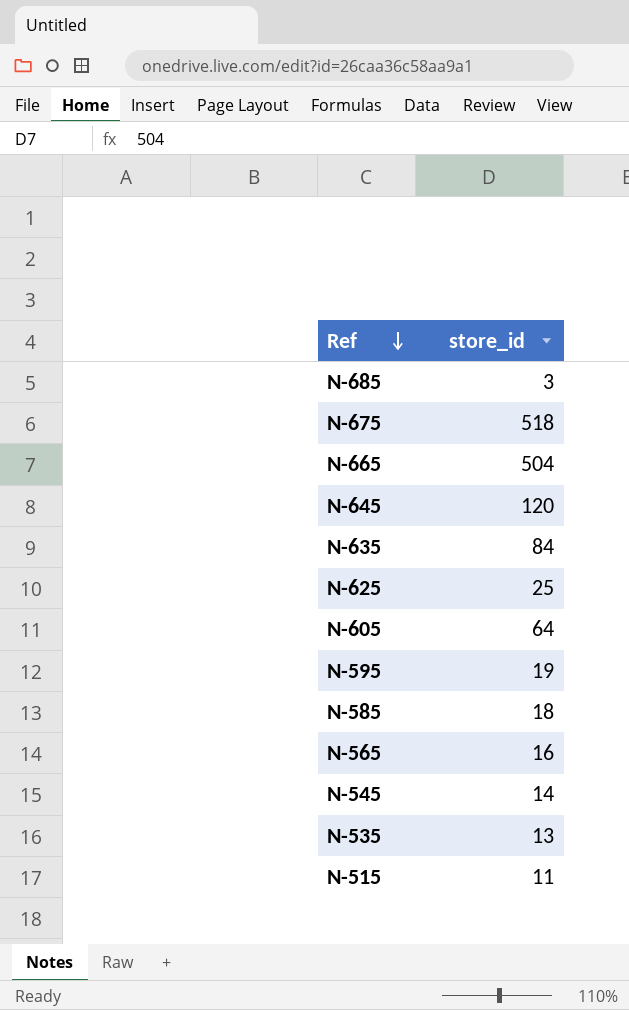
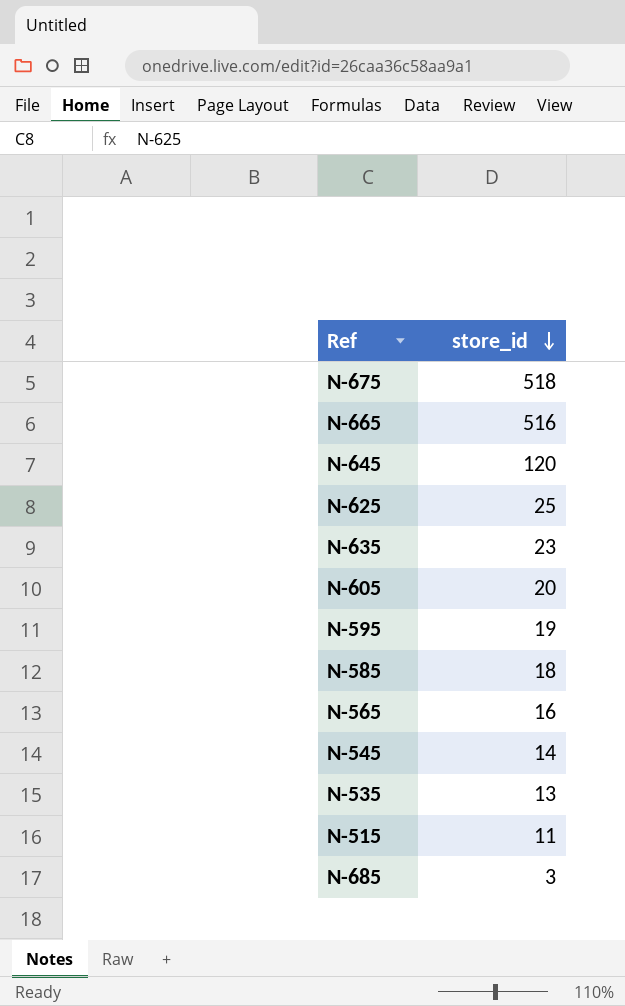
row order: Ref descending -> store_id descending
N-665 | store_id: 504 -> 516
N-635 | store_id: 84 -> 23
N-605 | store_id: 64 -> 20

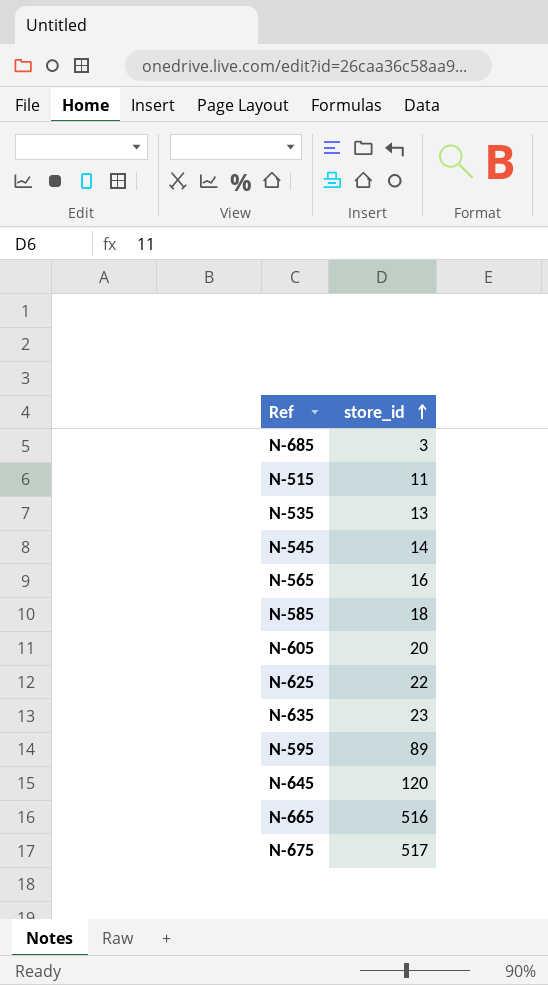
row order: store_id descending -> store_id ascending
N-625 | store_id: 25 -> 22
N-595 | store_id: 19 -> 89
N-675 | store_id: 518 -> 517

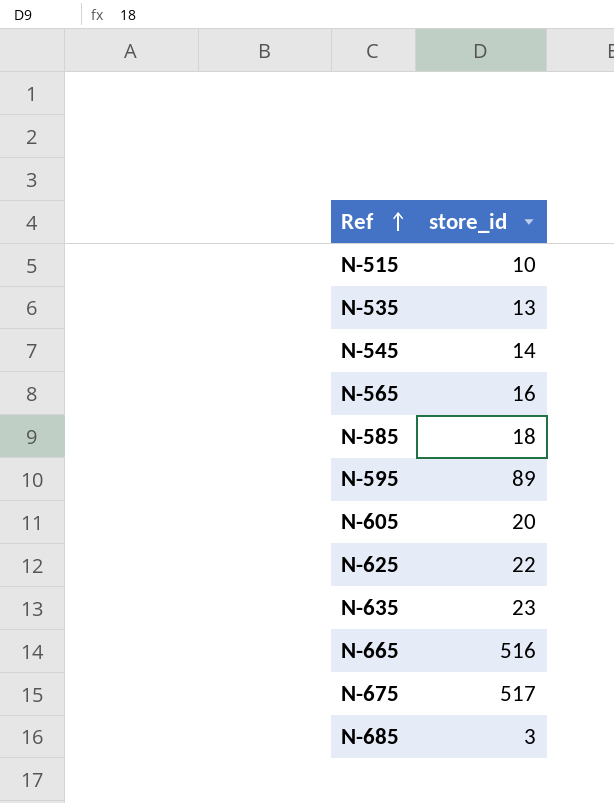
row order: store_id ascending -> Ref ascending
row N-645: 120 -> none
N-515 | store_id: 11 -> 10

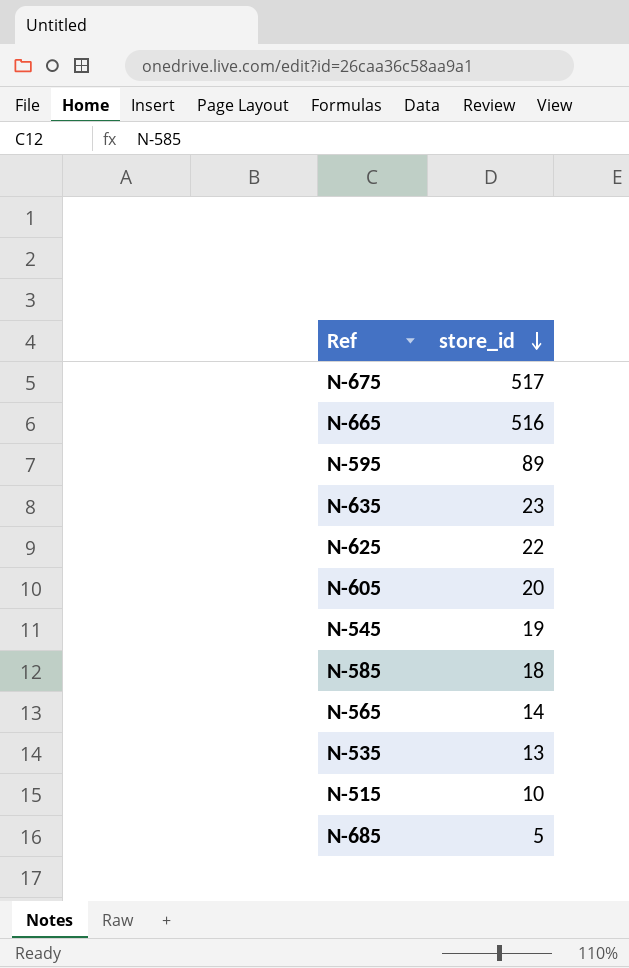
row order: Ref ascending -> store_id descending
N-545 | store_id: 14 -> 19
N-565 | store_id: 16 -> 14
N-685 | store_id: 3 -> 5

